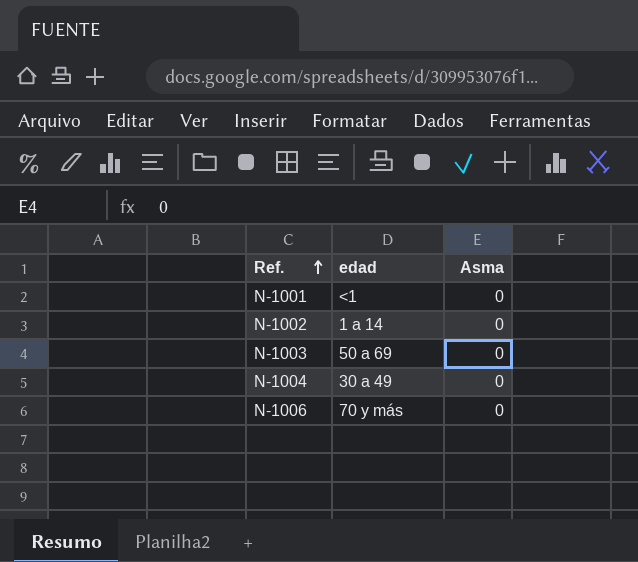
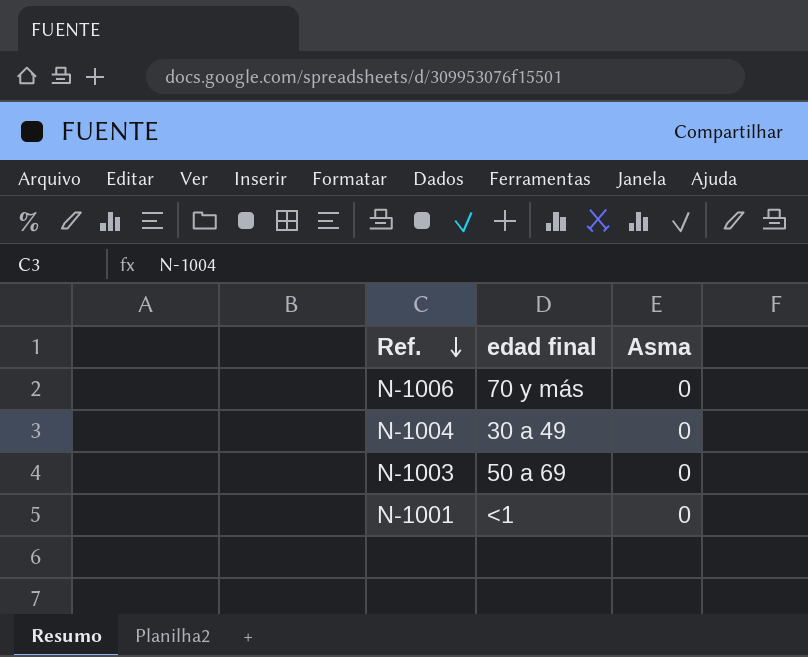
row order: Ref. ascending -> Ref. descending
column name: edad -> edad final
row N-1002: 1 a 14 | 0 -> none

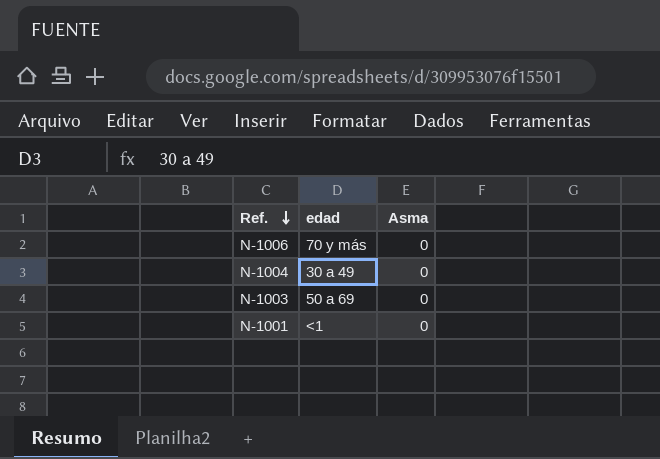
column name: edad final -> edad

